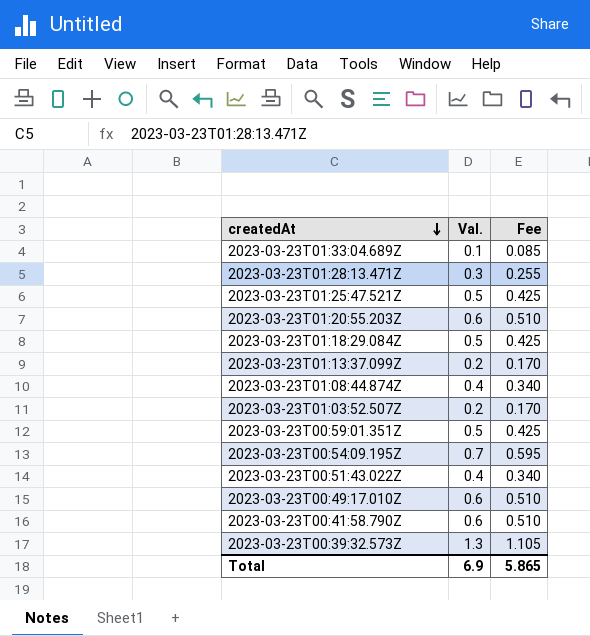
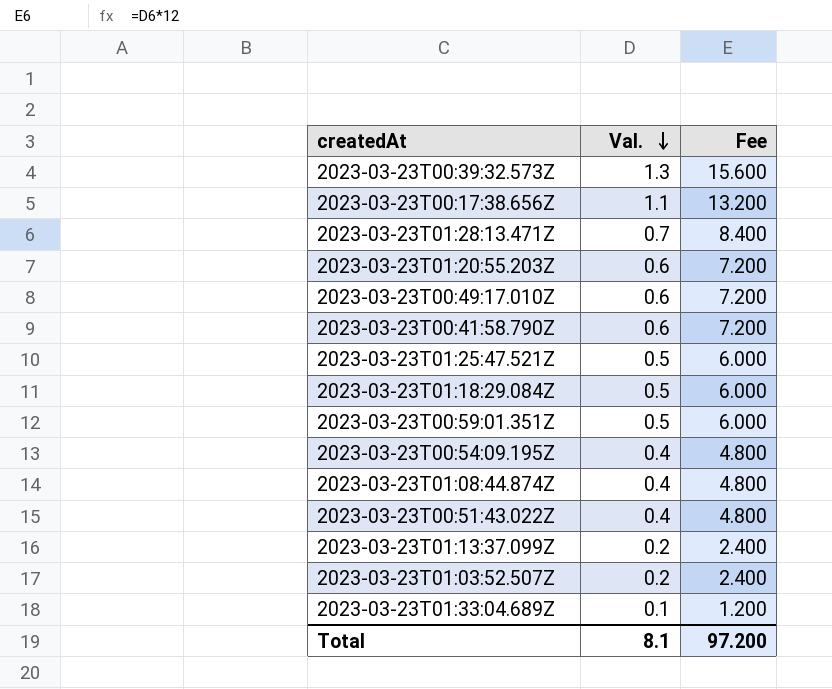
row order: createdAt descending -> Val. descending
column Fee | formula: [Val.] * 0.85 -> [Val.] * 12
row 2023-03-23T00:17:38.656Z: none -> 1.1 | 13.200
2023-03-23T01:28:13.471Z | Val.: 0.3 -> 0.7
2023-03-23T00:54:09.195Z | Val.: 0.7 -> 0.4
Total | Val.: 6.9 -> 8.1
Total | Fee: 5.865 -> 97.200

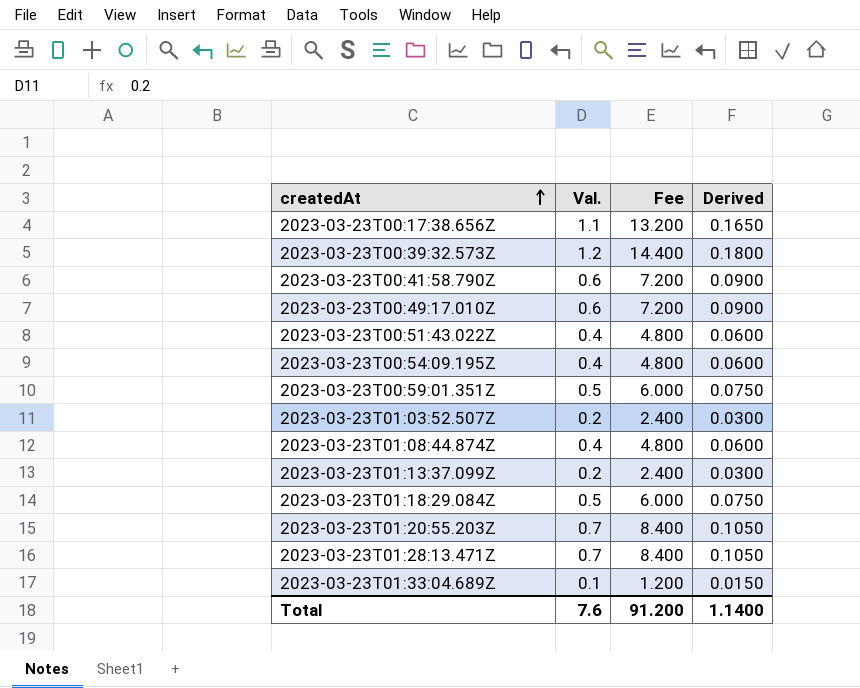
row order: Val. descending -> createdAt ascending
column Derived | formula: none -> [Val.] * 0.15
row 2023-03-23T01:25:47.521Z: 0.5 | 6.000 -> none
2023-03-23T00:39:32.573Z | Val.: 1.3 -> 1.2
2023-03-23T00:39:32.573Z | Fee: 15.600 -> 14.400
2023-03-23T01:20:55.203Z | Val.: 0.6 -> 0.7
2023-03-23T01:20:55.203Z | Fee: 7.200 -> 8.400
Total | Val.: 8.1 -> 7.6
Total | Fee: 97.200 -> 91.200

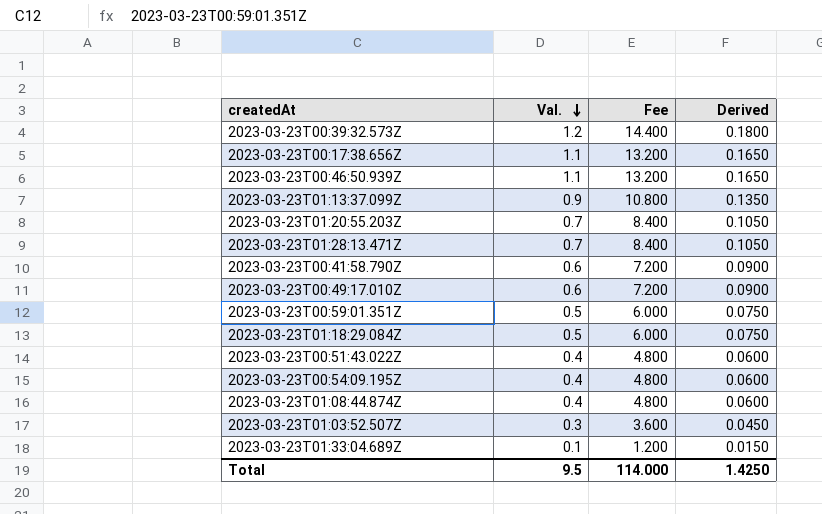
row order: createdAt ascending -> Val. descending
row 2023-03-23T00:46:50.939Z: none -> 1.1 | 13.200 | 0.1650
2023-03-23T01:13:37.099Z | Val.: 0.2 -> 0.9
2023-03-23T01:13:37.099Z | Fee: 2.400 -> 10.800
2023-03-23T01:13:37.099Z | Derived: 0.0300 -> 0.1350
2023-03-23T01:03:52.507Z | Val.: 0.2 -> 0.3
2023-03-23T01:03:52.507Z | Fee: 2.400 -> 3.600
2023-03-23T01:03:52.507Z | Derived: 0.0300 -> 0.0450
Total | Val.: 7.6 -> 9.5
Total | Fee: 91.200 -> 114.000
Total | Derived: 1.1400 -> 1.4250

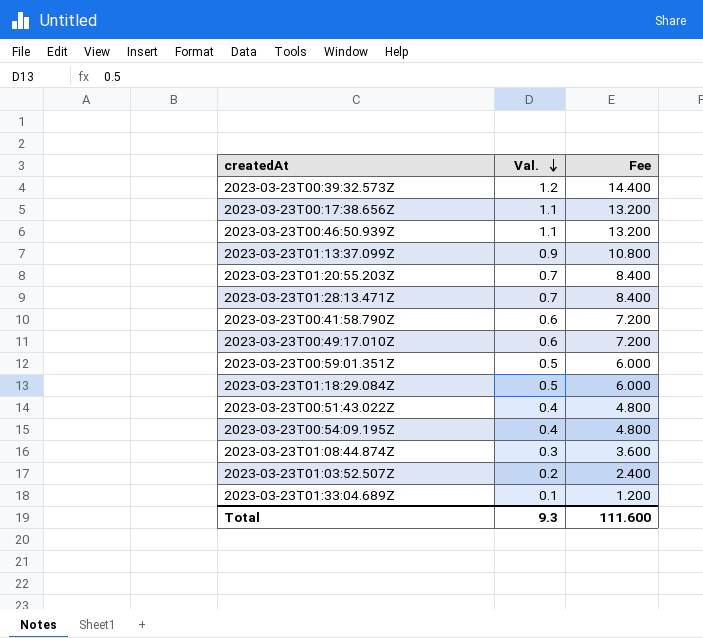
column Derived | formula: [Val.] * 0.15 -> none
2023-03-23T01:08:44.874Z | Val.: 0.4 -> 0.3
2023-03-23T01:08:44.874Z | Fee: 4.800 -> 3.600
2023-03-23T01:03:52.507Z | Val.: 0.3 -> 0.2
2023-03-23T01:03:52.507Z | Fee: 3.600 -> 2.400
Total | Val.: 9.5 -> 9.3
Total | Fee: 114.000 -> 111.600

